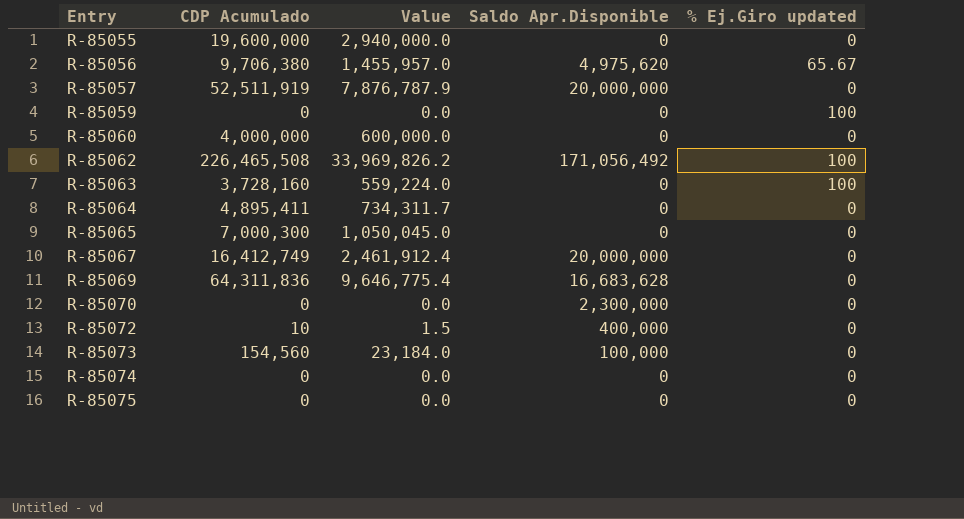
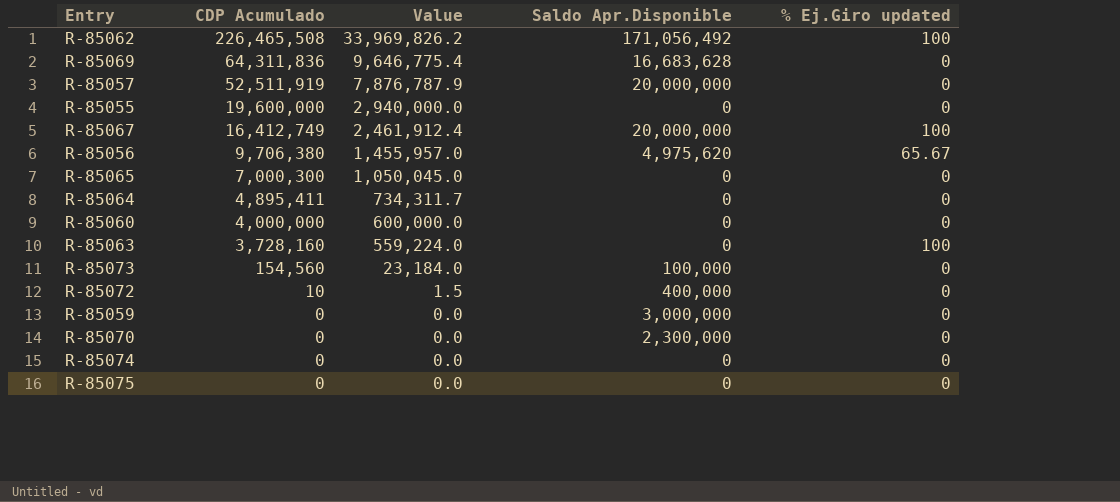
row order: Entry ascending -> CDP Acumulado descending
R-85067 | % Ej.Giro updated: 0 -> 100
R-85059 | Saldo Apr.Disponible: 0 -> 3,000,000
R-85059 | % Ej.Giro updated: 100 -> 0

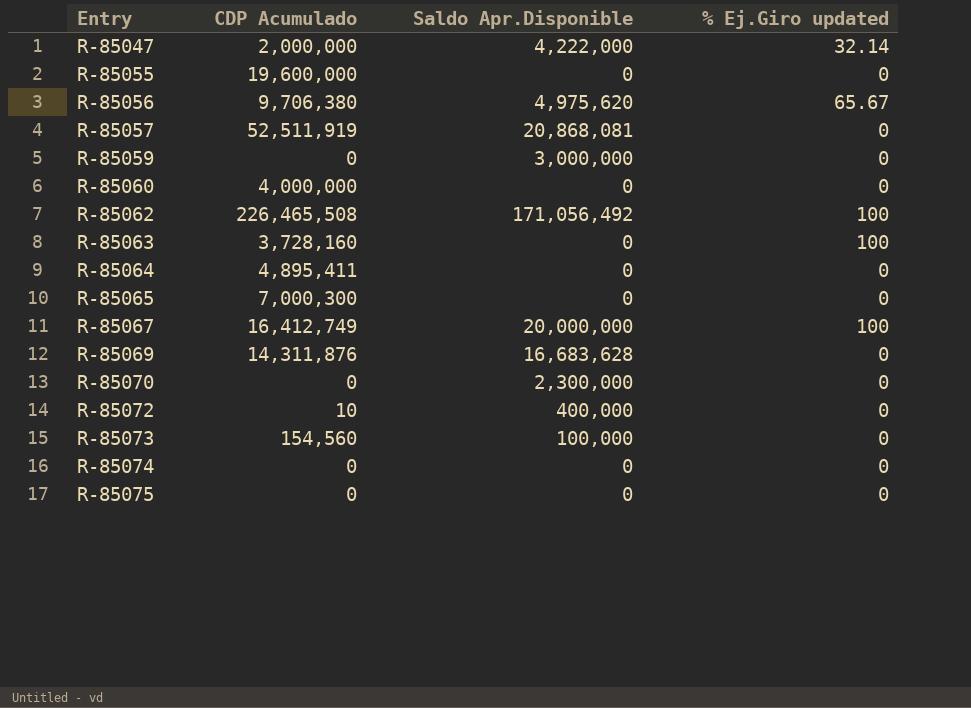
row order: CDP Acumulado descending -> Entry ascending
column Value | formula: [CDP Acumulado] * 0.15 -> none
row R-85047: none -> 2,000,000 | 4,222,000 | 32.14
R-85057 | Saldo Apr.Disponible: 20,000,000 -> 20,868,081
R-85069 | CDP Acumulado: 64,311,836 -> 14,311,876

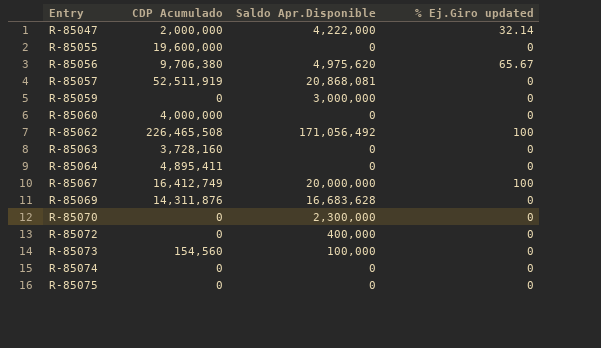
row R-85065: 7,000,300 | 0 | 0 -> none
R-85063 | % Ej.Giro updated: 100 -> 0
R-85072 | CDP Acumulado: 10 -> 0

